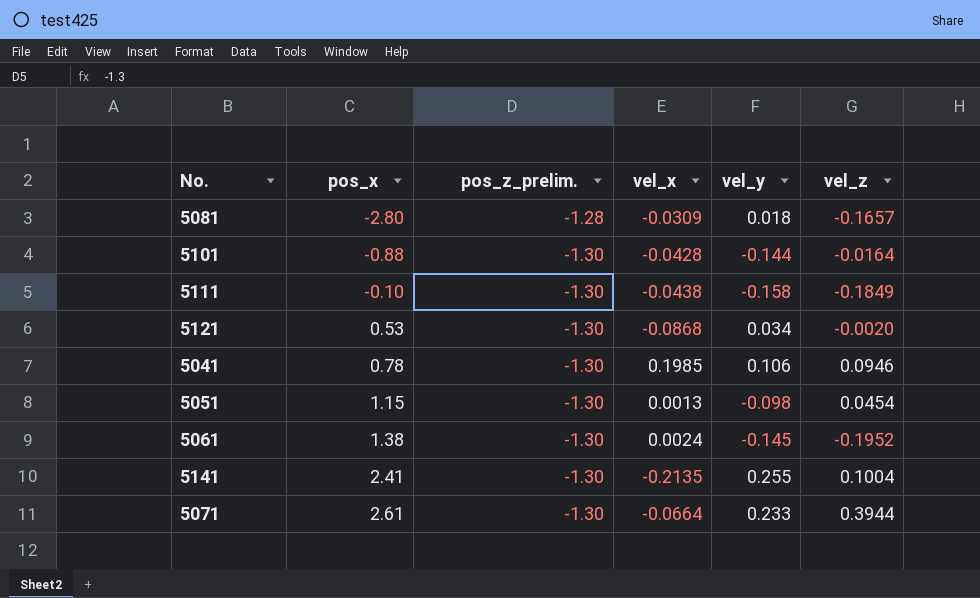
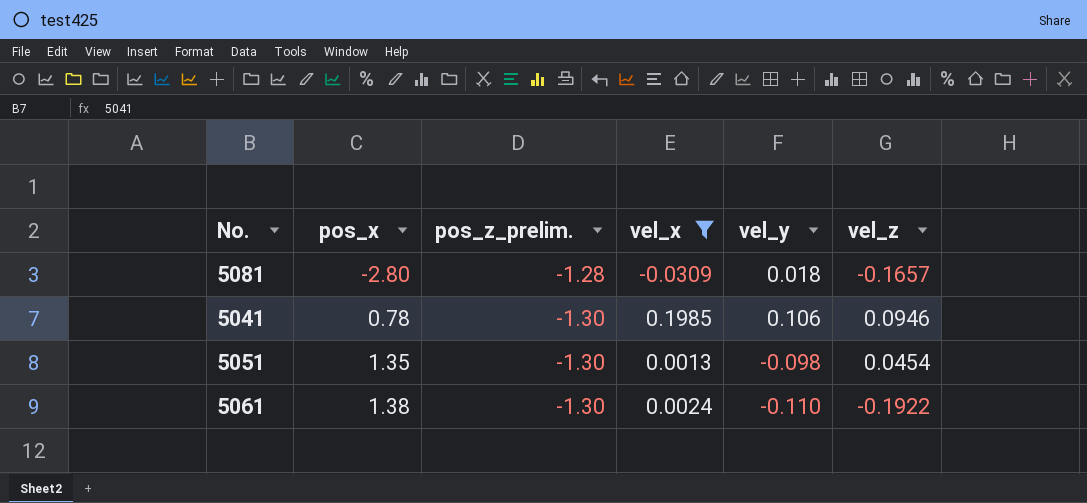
filter: none -> vel_x >= -0.0309
5051 | pos_x: 1.15 -> 1.35
5061 | vel_y: -0.145 -> -0.110
5061 | vel_z: -0.1952 -> -0.1922

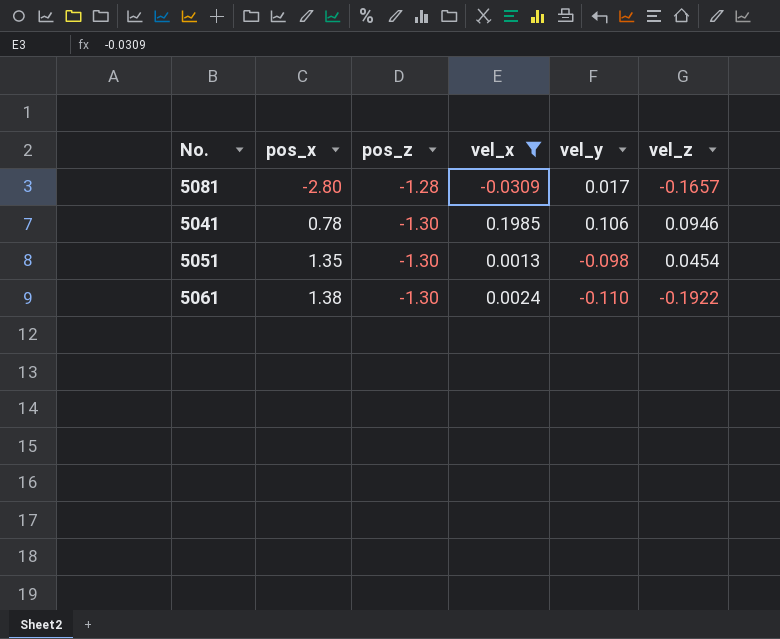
column name: pos_z_prelim. -> pos_z
5081 | vel_y: 0.018 -> 0.017

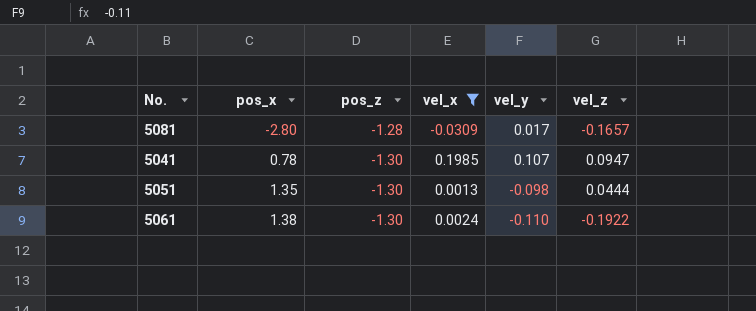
5041 | vel_y: 0.106 -> 0.107
5041 | vel_z: 0.0946 -> 0.0947
5051 | vel_z: 0.0454 -> 0.0444

